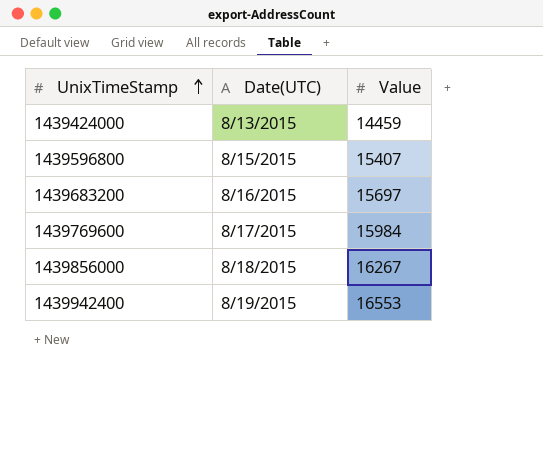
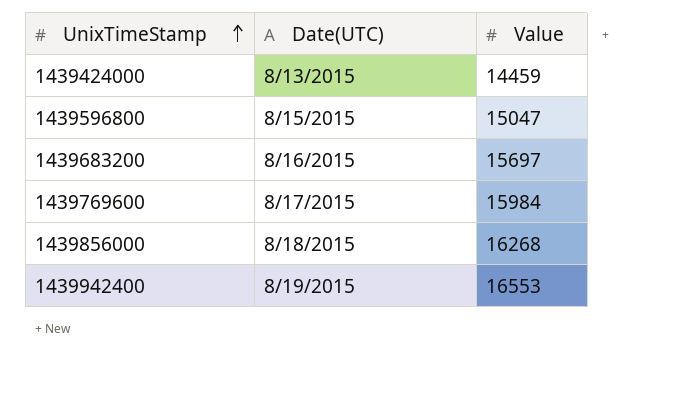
1439596800 | Value: 15407 -> 15047
1439856000 | Value: 16267 -> 16268

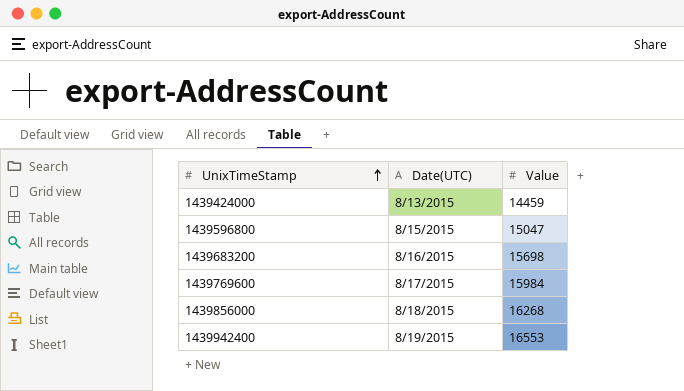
1439683200 | Value: 15697 -> 15698

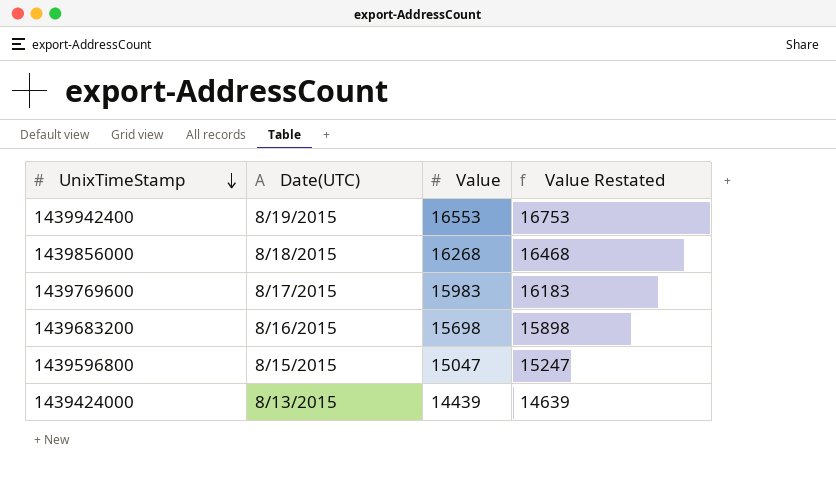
row order: UnixTimeStamp ascending -> UnixTimeStamp descending
column Value Restated | formula: none -> [Value] + 200
1439769600 | Value: 15984 -> 15983
1439424000 | Value: 14459 -> 14439

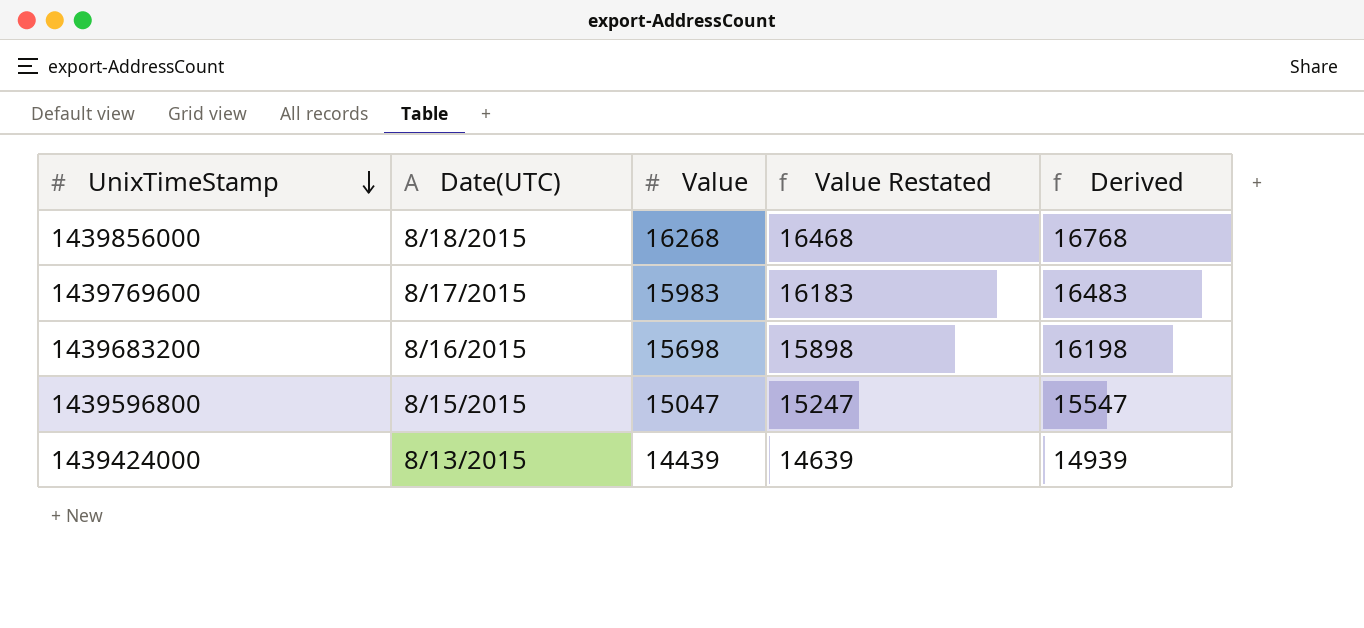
column Derived | formula: none -> [Value] + 500
row 1439942400: 8/19/2015 | 16553 | 16753 -> none

